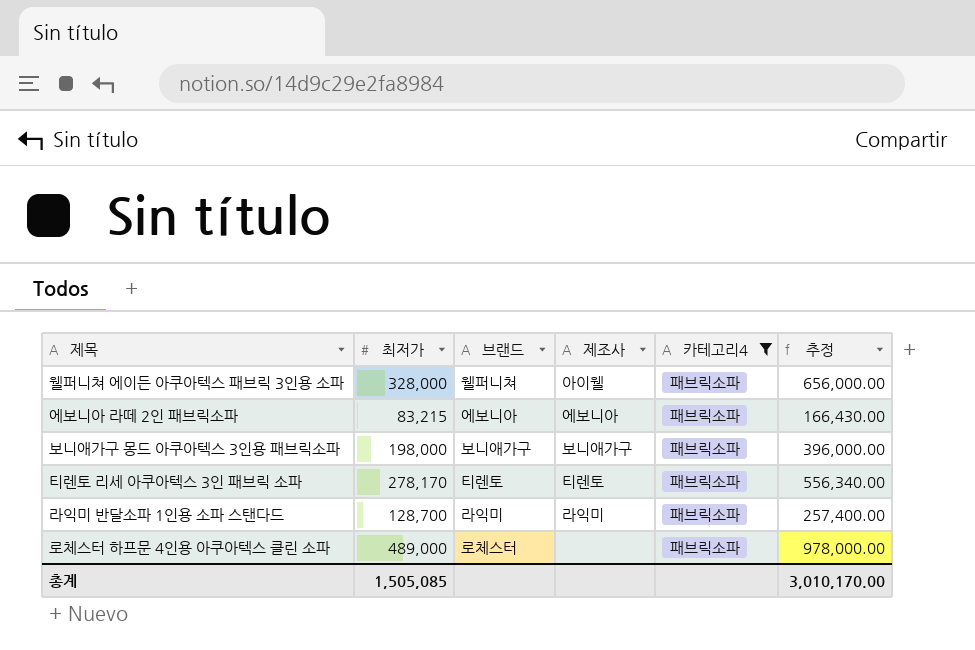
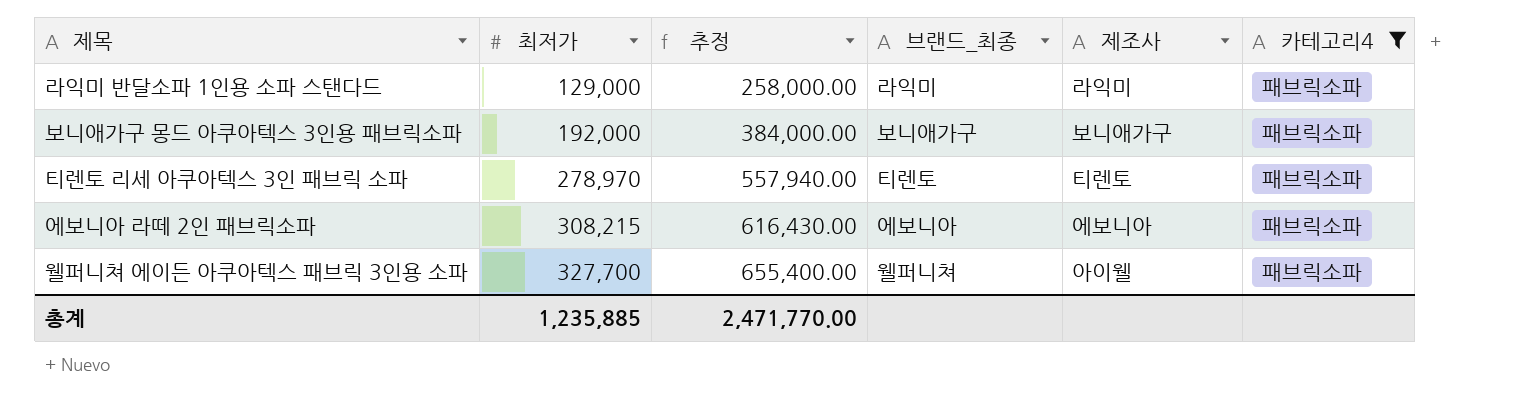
row order: none -> 최저가 ascending
column 추정 | position: 6 -> 3
column name: 브랜드 -> 브랜드_최종
row 로체스터 하프문 4인용 아쿠아텍스 클린 소파: 489,000 | 로체스터 | none | 패브릭소파 | 978,000.00 -> none
라익미 반달소파 1인용 소파 스탠다드 | 최저가: 128,700 -> 129,000
라익미 반달소파 1인용 소파 스탠다드 | 추정: 257,400.00 -> 258,000.00
보니애가구 몽드 아쿠아텍스 3인용 패브릭소파 | 최저가: 198,000 -> 192,000
보니애가구 몽드 아쿠아텍스 3인용 패브릭소파 | 추정: 396,000.00 -> 384,000.00
티렌토 리세 아쿠아텍스 3인 패브릭 소파 | 최저가: 278,170 -> 278,970
티렌토 리세 아쿠아텍스 3인 패브릭 소파 | 추정: 556,340.00 -> 557,940.00
에보니아 라떼 2인 패브릭소파 | 최저가: 83,215 -> 308,215
에보니아 라떼 2인 패브릭소파 | 추정: 166,430.00 -> 616,430.00
웰퍼니쳐 에이든 아쿠아텍스 패브릭 3인용 소파 | 최저가: 328,000 -> 327,700
웰퍼니쳐 에이든 아쿠아텍스 패브릭 3인용 소파 | 추정: 656,000.00 -> 655,400.00
총계 | 최저가: 1,505,085 -> 1,235,885
총계 | 추정: 3,010,170.00 -> 2,471,770.00

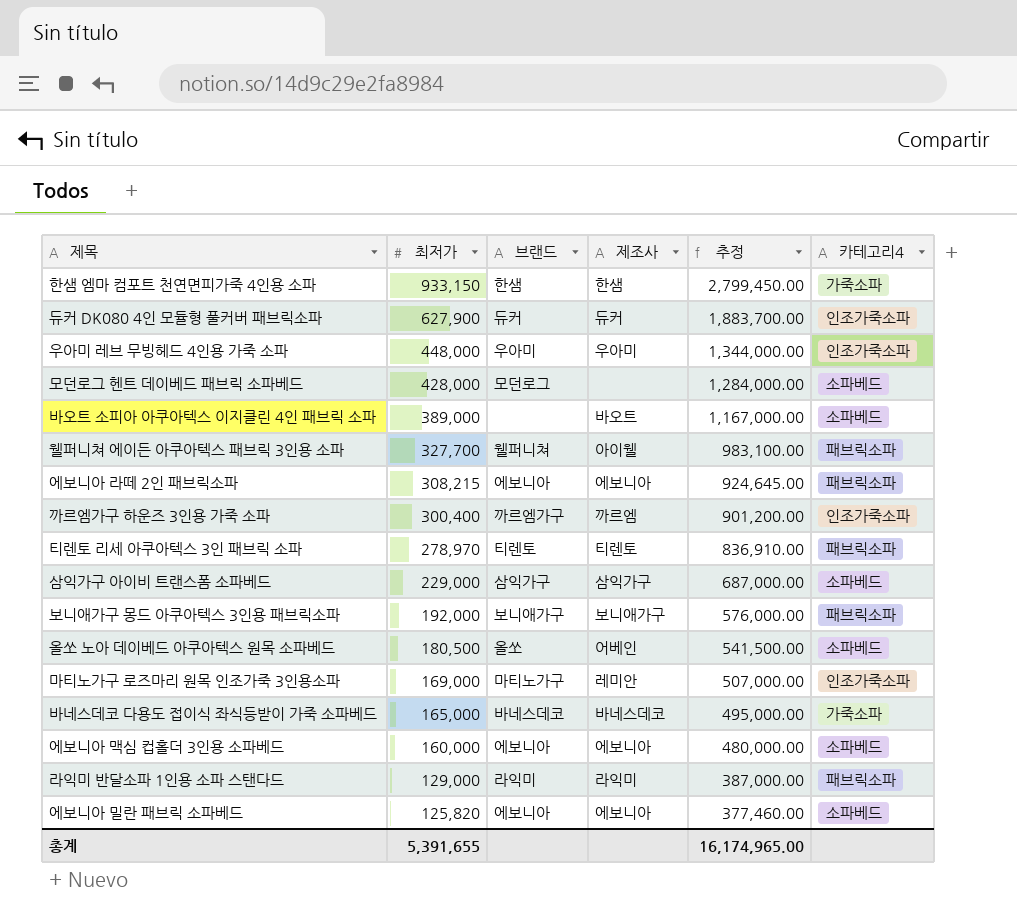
filter: 카테고리4 = 패브릭소파 -> none
row order: 최저가 ascending -> 최저가 descending
column name: 브랜드_최종 -> 브랜드
column 추정 | formula: [최저가] * 2 -> [최저가] * 3
column 추정 | position: 3 -> 5
총계 | 최저가: 1,235,885 -> 5,391,655
총계 | 추정: 2,471,770.00 -> 16,174,965.00

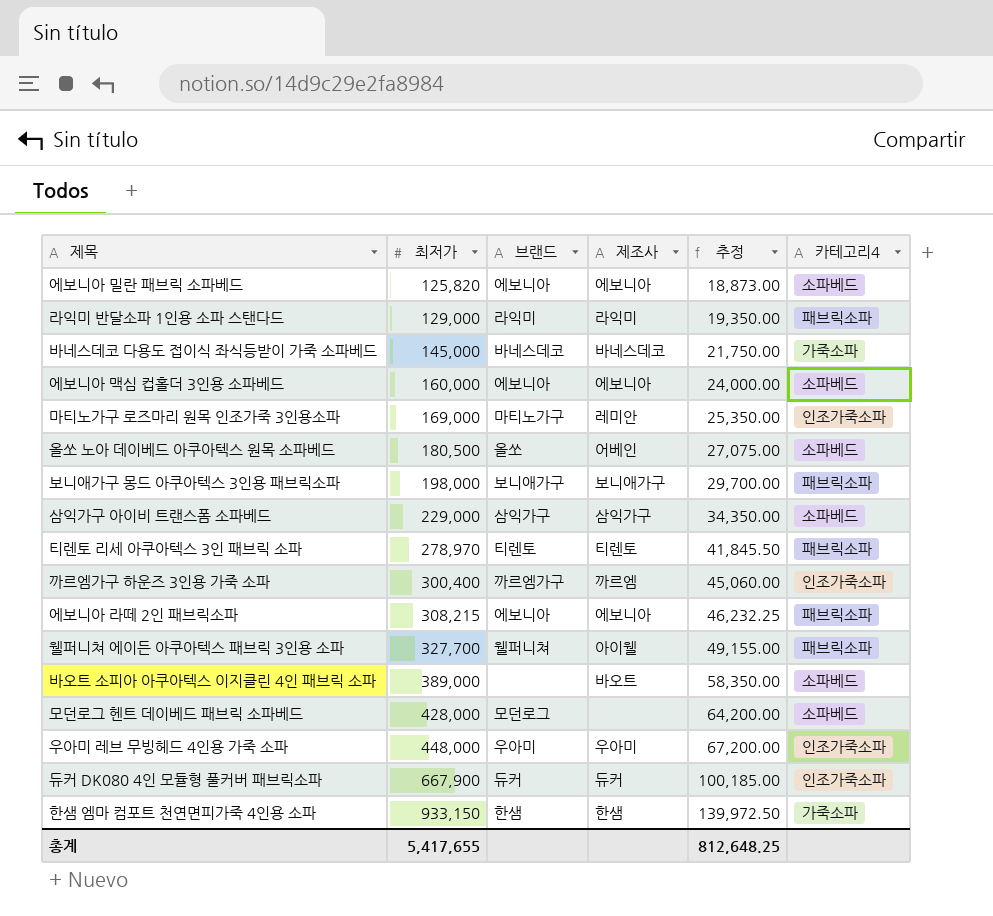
row order: 최저가 descending -> 최저가 ascending
column 추정 | formula: [최저가] * 3 -> [최저가] * 0.15
바네스데코 다용도 접이식 좌식등받이 가죽 소파베드 | 최저가: 165,000 -> 145,000
보니애가구 몽드 아쿠아텍스 3인용 패브릭소파 | 최저가: 192,000 -> 198,000
듀커 DK080 4인 모듈형 풀커버 패브릭소파 | 최저가: 627,900 -> 667,900
총계 | 최저가: 5,391,655 -> 5,417,655
총계 | 추정: 16,174,965.00 -> 812,648.25

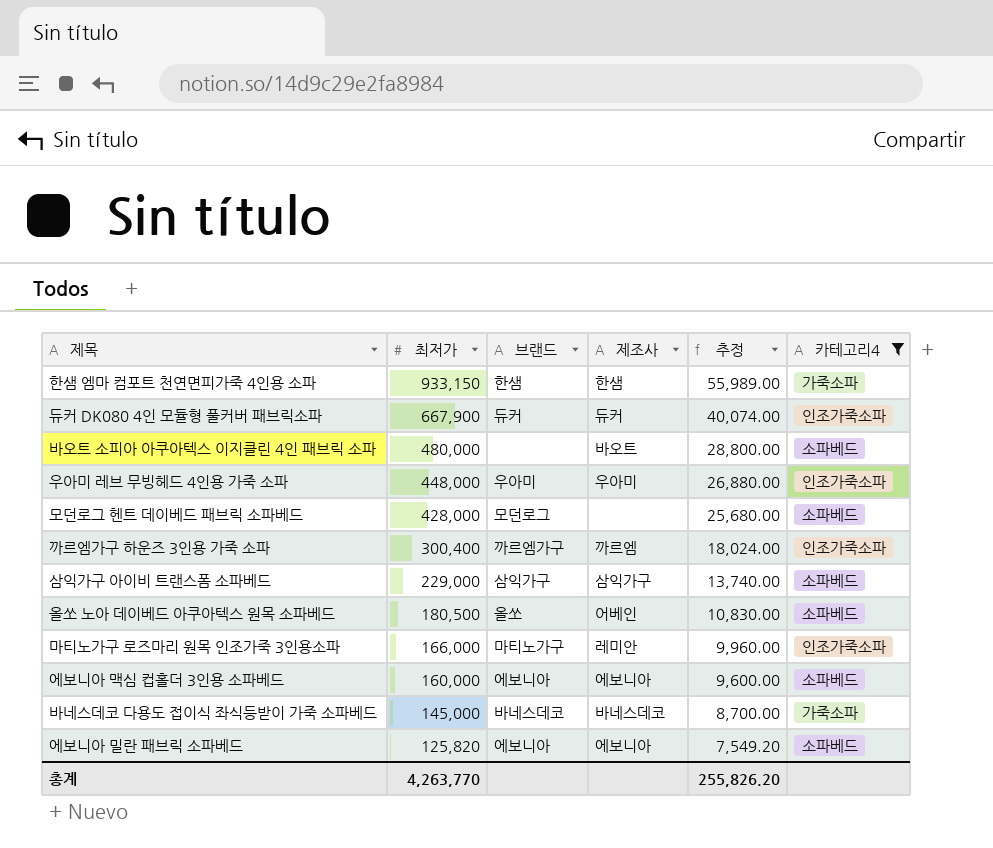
filter: none -> 카테고리4 != 패브릭소파
row order: 최저가 ascending -> 최저가 descending
column 추정 | formula: [최저가] * 0.15 -> [최저가] * 0.06
바오트 소피아 아쿠아텍스 이지클린 4인 패브릭 소파 | 최저가: 389,000 -> 480,000
마티노가구 로즈마리 원목 인조가죽 3인용소파 | 최저가: 169,000 -> 166,000
총계 | 최저가: 5,417,655 -> 4,263,770
총계 | 추정: 812,648.25 -> 255,826.20

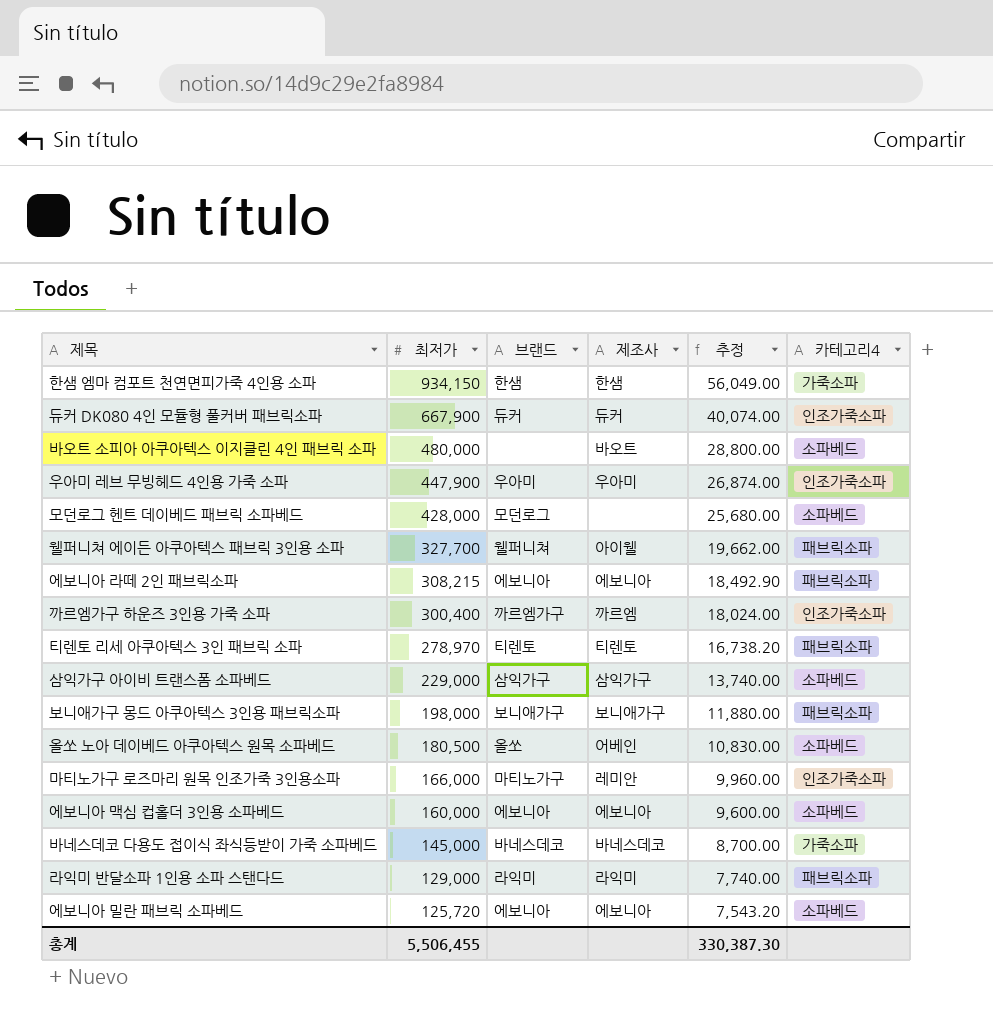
filter: 카테고리4 != 패브릭소파 -> none
한샘 엠마 컴포트 천연면피가죽 4인용 소파 | 최저가: 933,150 -> 934,150
한샘 엠마 컴포트 천연면피가죽 4인용 소파 | 추정: 55,989.00 -> 56,049.00
우아미 레브 무빙헤드 4인용 가죽 소파 | 최저가: 448,000 -> 447,900
우아미 레브 무빙헤드 4인용 가죽 소파 | 추정: 26,880.00 -> 26,874.00
에보니아 밀란 패브릭 소파베드 | 최저가: 125,820 -> 125,720
에보니아 밀란 패브릭 소파베드 | 추정: 7,549.20 -> 7,543.20
총계 | 최저가: 4,263,770 -> 5,506,455
총계 | 추정: 255,826.20 -> 330,387.30

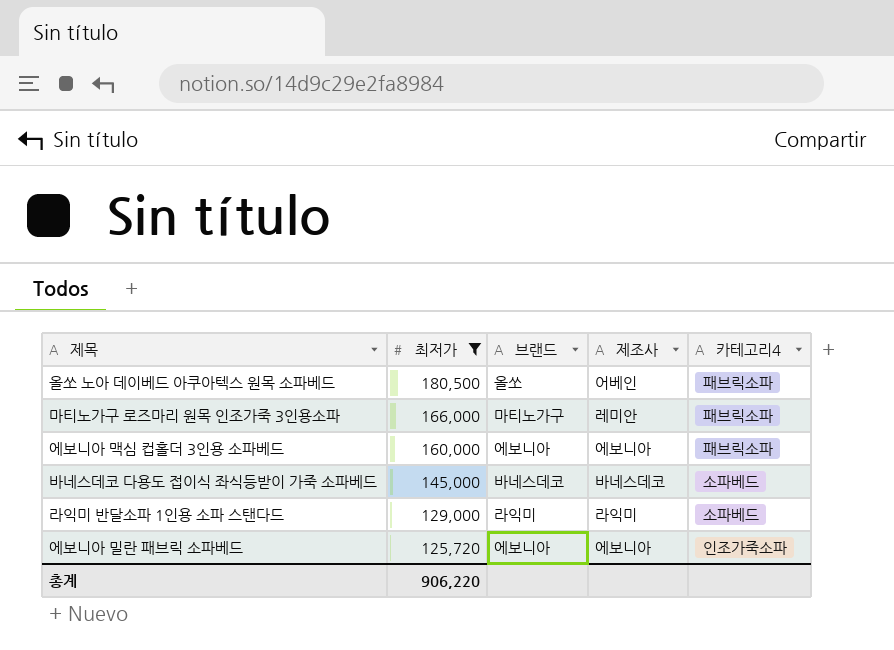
filter: none -> 최저가 <= 180,500
column 추정 | formula: [최저가] * 0.06 -> none
올쏘 노아 데이베드 아쿠아텍스 원목 소파베드 | 카테고리4: 소파베드 -> 패브릭소파
마티노가구 로즈마리 원목 인조가죽 3인용소파 | 카테고리4: 인조가죽소파 -> 패브릭소파
에보니아 맥심 컵홀더 3인용 소파베드 | 카테고리4: 소파베드 -> 패브릭소파
바네스데코 다용도 접이식 좌식등받이 가죽 소파베드 | 카테고리4: 가죽소파 -> 소파베드
라익미 반달소파 1인용 소파 스탠다드 | 카테고리4: 패브릭소파 -> 소파베드
에보니아 밀란 패브릭 소파베드 | 카테고리4: 소파베드 -> 인조가죽소파
총계 | 최저가: 5,506,455 -> 906,220

